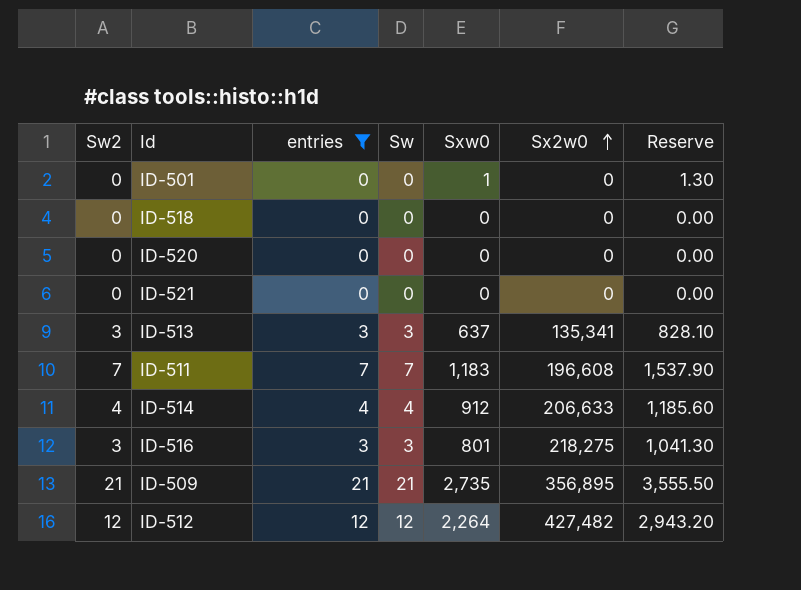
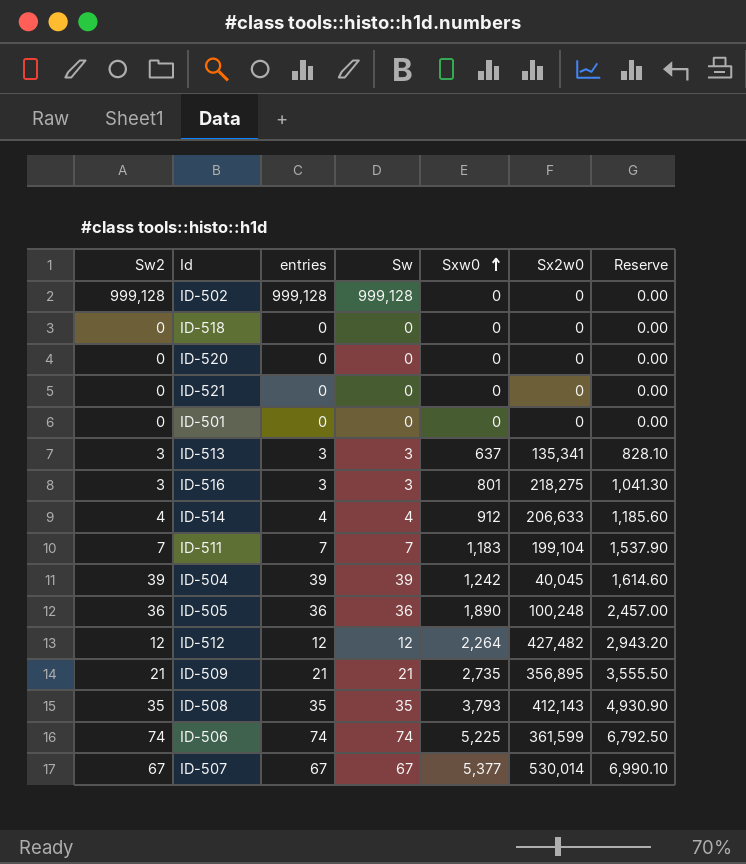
filter: entries <= 21 -> none
row order: Sx2w0 ascending -> Sxw0 ascending
ID-501 | Sxw0: 1 -> 0
ID-501 | Reserve: 1.30 -> 0.00
ID-511 | Sx2w0: 196,608 -> 199,104

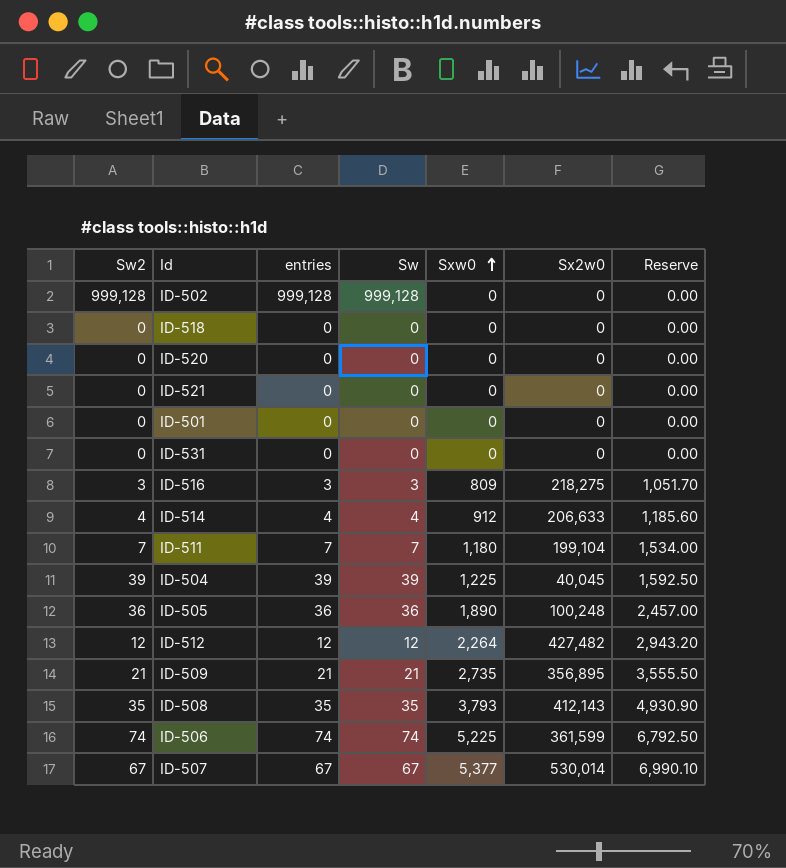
row ID-513: 3 | 3 | 3 | 637 | 135,341 | 828.10 -> none
row ID-531: none -> 0 | 0 | 0 | 0 | 0 | 0.00
ID-516 | Sxw0: 801 -> 809
ID-516 | Reserve: 1,041.30 -> 1,051.70
ID-511 | Sxw0: 1,183 -> 1,180
ID-511 | Reserve: 1,537.90 -> 1,534.00
ID-504 | Sxw0: 1,242 -> 1,225
ID-504 | Reserve: 1,614.60 -> 1,592.50

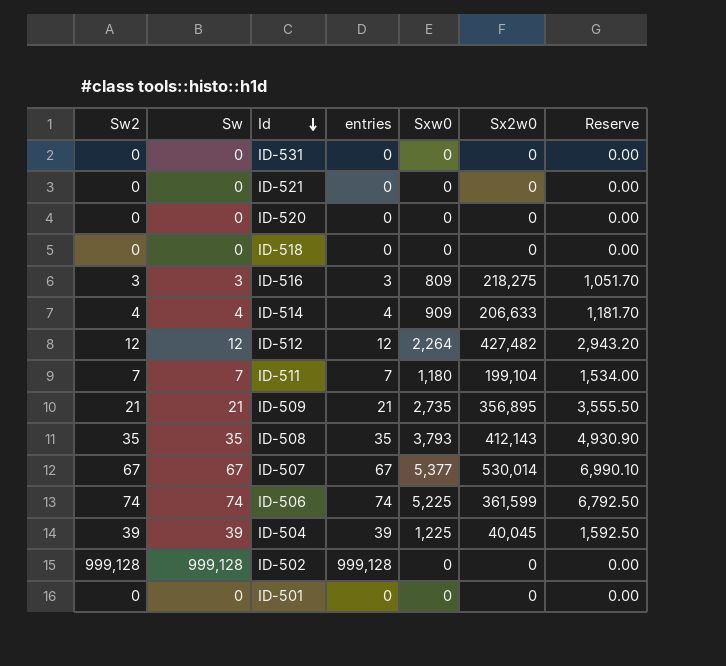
row order: Sxw0 ascending -> Id descending
column Sw | position: 4 -> 2
row ID-505: 36 | 36 | 36 | 1,890 | 100,248 | 2,457.00 -> none
ID-514 | Sxw0: 912 -> 909
ID-514 | Reserve: 1,185.60 -> 1,181.70

